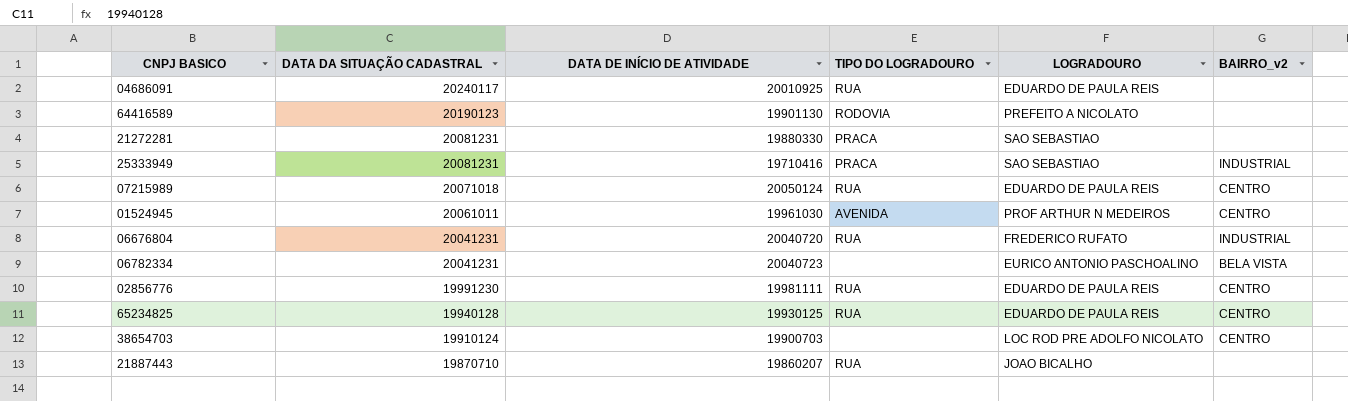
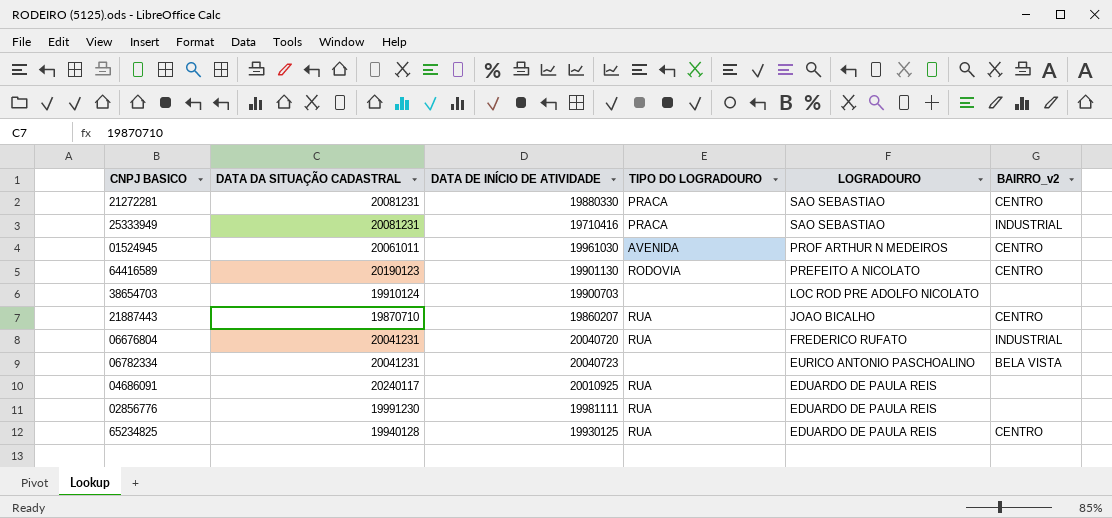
row order: DATA DA SITUAÇÃO CADASTRAL descending -> LOGRADOURO descending
row 07215989: 20071018 | 20050124 | RUA | EDUARDO DE PAULA REIS | CENTRO -> none
21272281 | BAIRRO_v2: none -> CENTRO
64416589 | BAIRRO_v2: none -> CENTRO
38654703 | BAIRRO_v2: CENTRO -> none
21887443 | BAIRRO_v2: none -> CENTRO
02856776 | BAIRRO_v2: CENTRO -> none

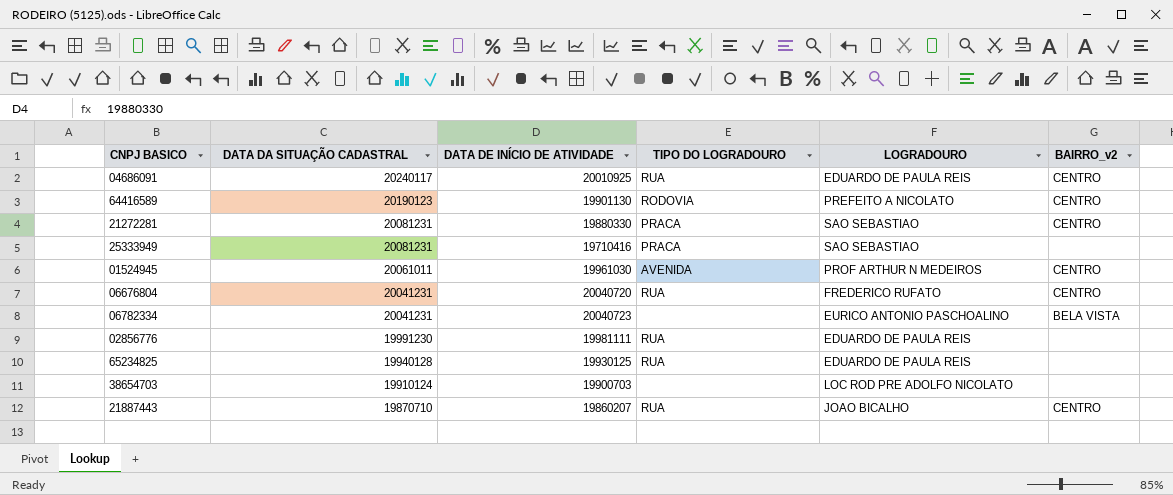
row order: LOGRADOURO descending -> DATA DA SITUAÇÃO CADASTRAL descending
04686091 | BAIRRO_v2: none -> CENTRO
25333949 | BAIRRO_v2: INDUSTRIAL -> none
06676804 | BAIRRO_v2: INDUSTRIAL -> CENTRO
65234825 | BAIRRO_v2: CENTRO -> none

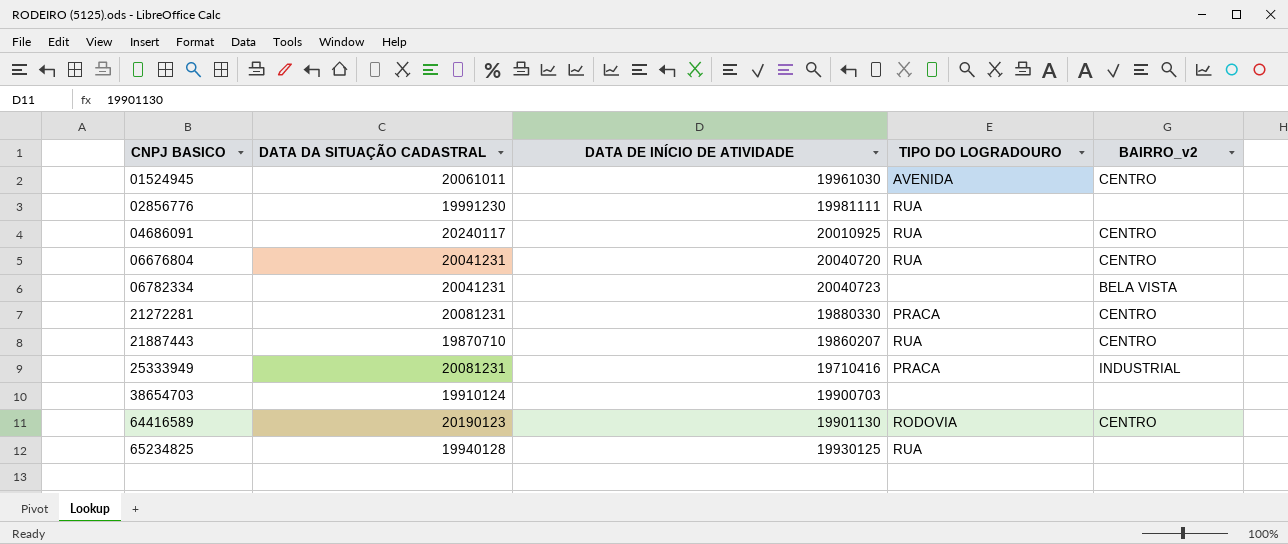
row order: DATA DA SITUAÇÃO CADASTRAL descending -> CNPJ BASICO ascending
column LOGRADOURO | position: 5 -> none
25333949 | BAIRRO_v2: none -> INDUSTRIAL

